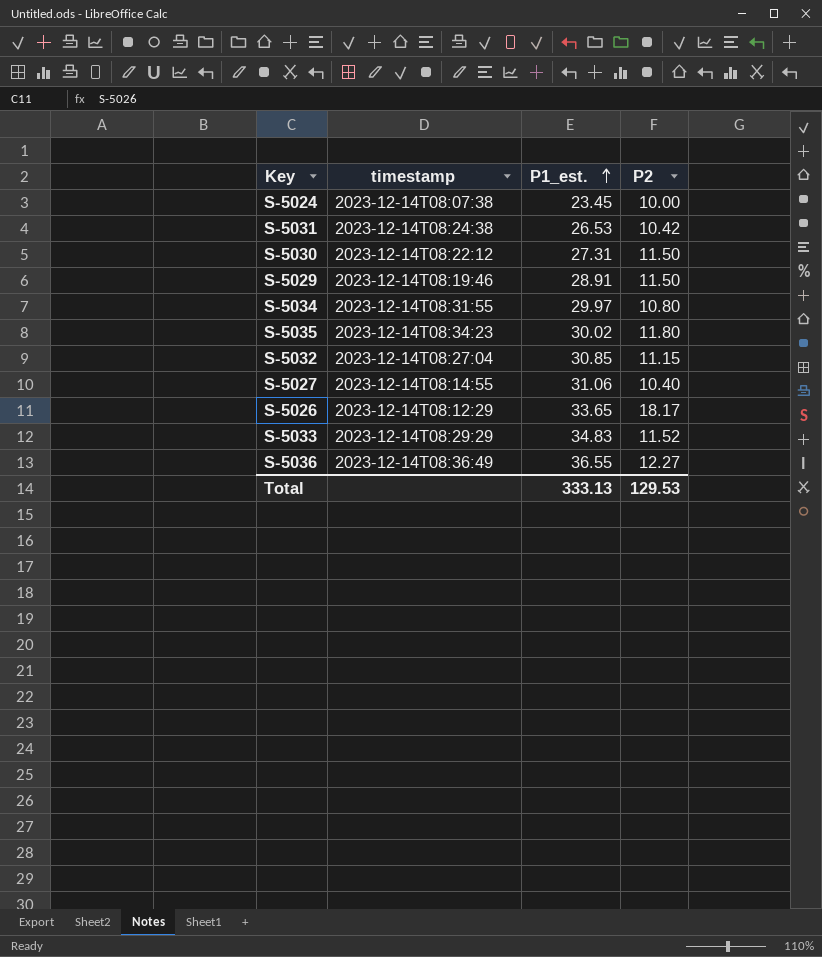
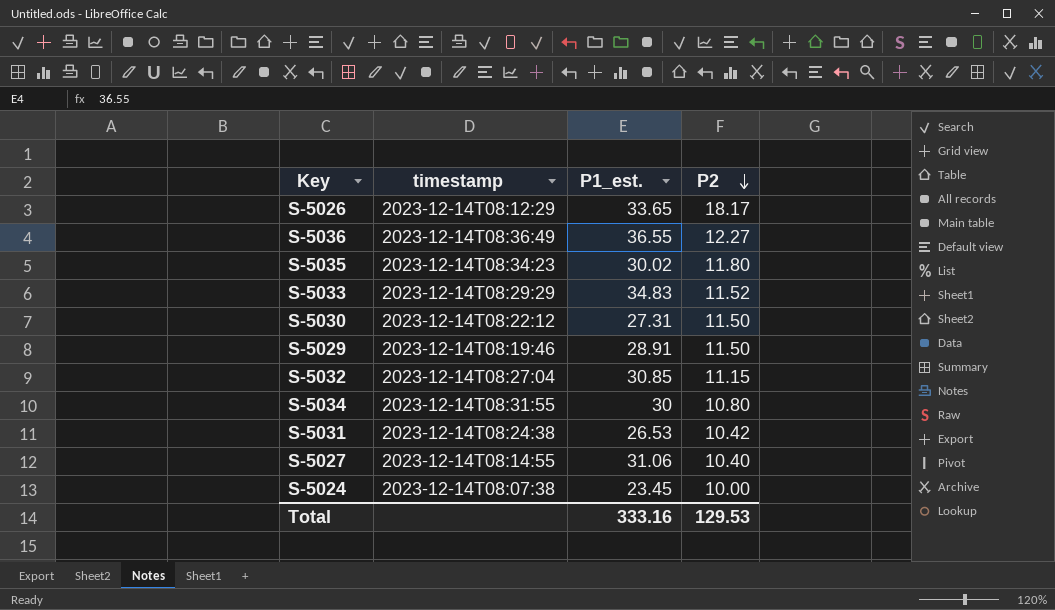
row order: P1_est. ascending -> P2 descending
S-5034 | P1_est.: 29.97 -> 30
Total | P1_est.: 333.13 -> 333.16

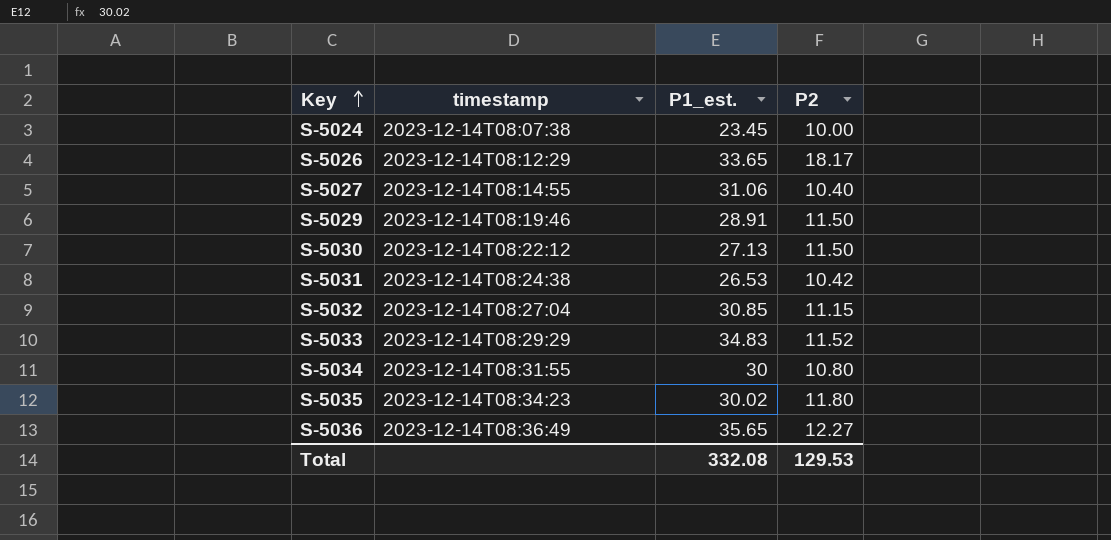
row order: P2 descending -> Key ascending
S-5030 | P1_est.: 27.31 -> 27.13
S-5036 | P1_est.: 36.55 -> 35.65
Total | P1_est.: 333.16 -> 332.08

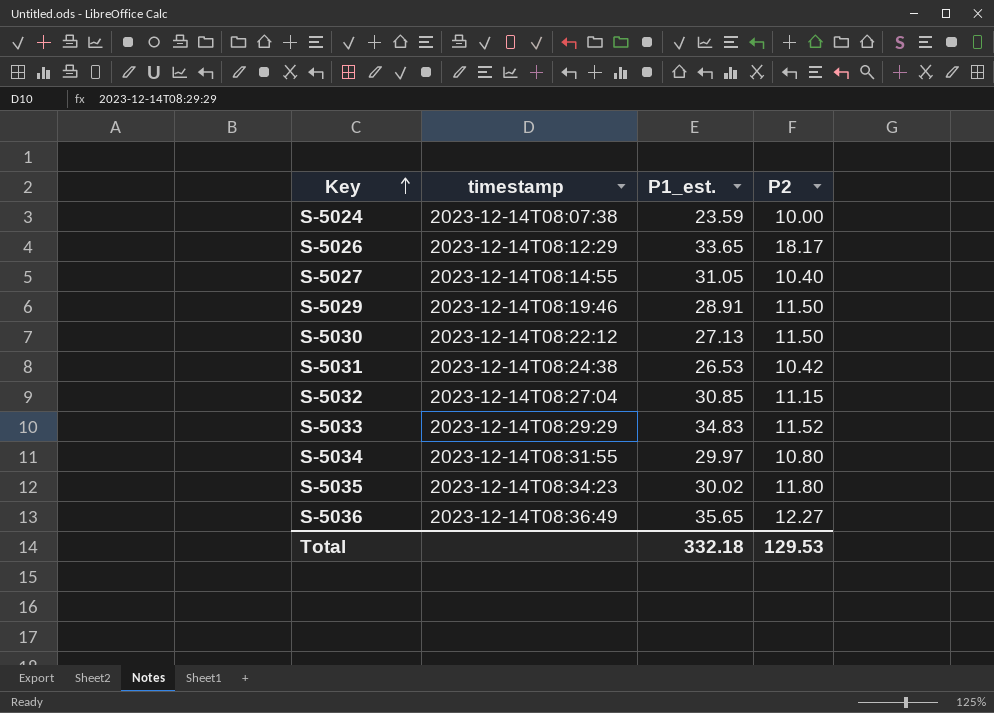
S-5024 | P1_est.: 23.45 -> 23.59
S-5027 | P1_est.: 31.06 -> 31.05
S-5034 | P1_est.: 30 -> 29.97
Total | P1_est.: 332.08 -> 332.18

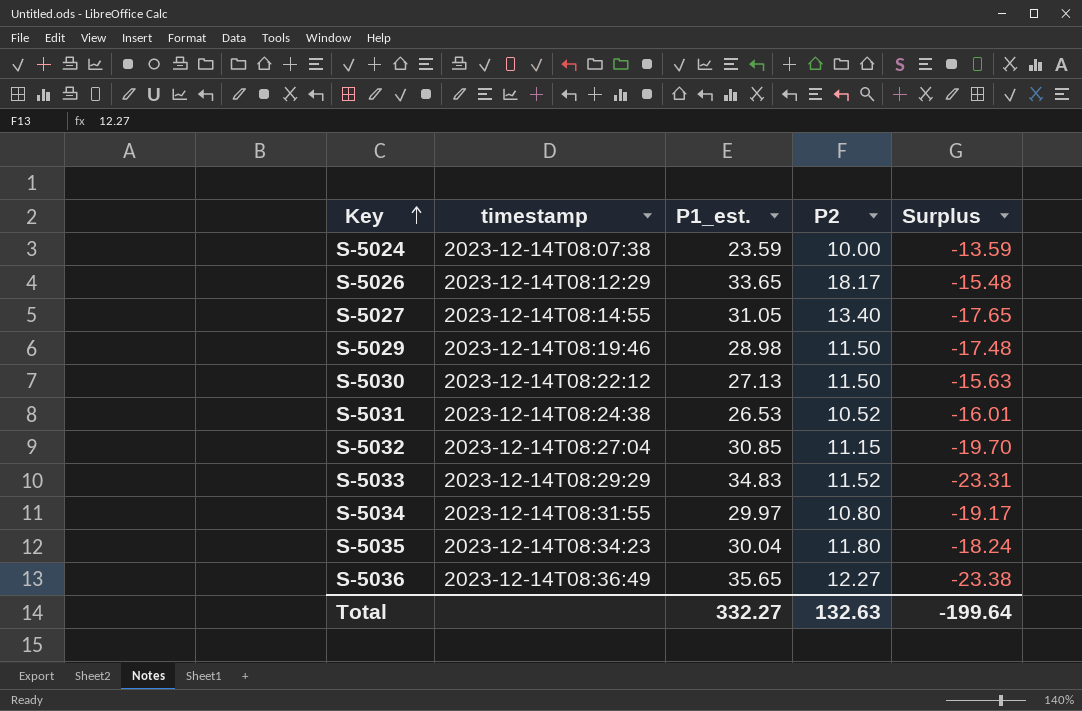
column Surplus | formula: none -> [P2] - [P1_est.]
S-5027 | P2: 10.40 -> 13.40
S-5029 | P1_est.: 28.91 -> 28.98
S-5031 | P2: 10.42 -> 10.52
S-5035 | P1_est.: 30.02 -> 30.04
Total | P1_est.: 332.18 -> 332.27
Total | P2: 129.53 -> 132.63

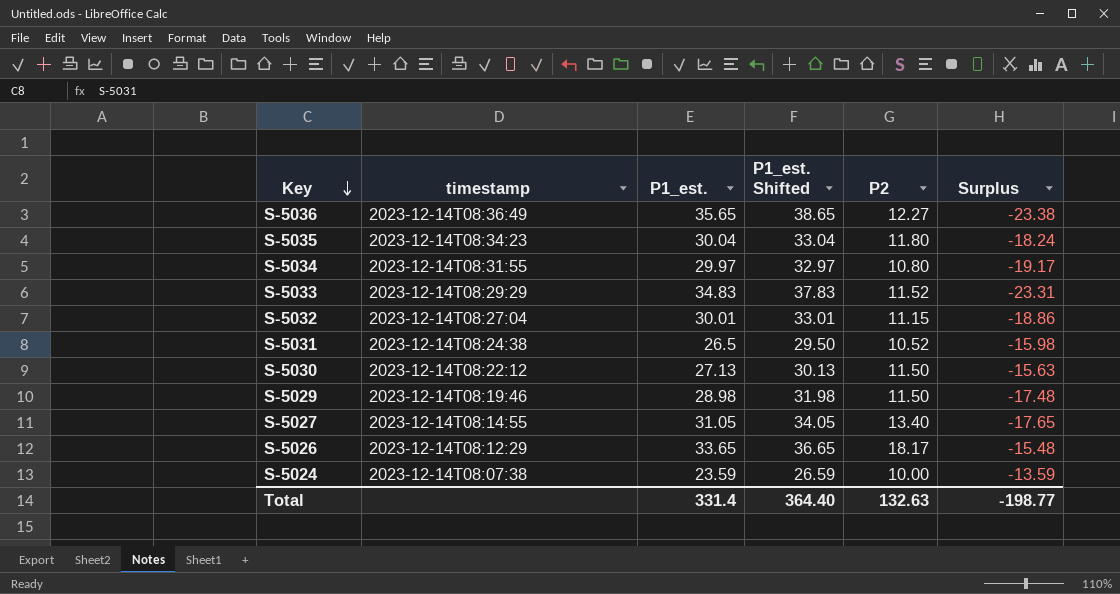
row order: Key ascending -> Key descending
column P1_est. Shifted | formula: none -> [P1_est.] + 3
S-5032 | P1_est.: 30.85 -> 30.01
S-5032 | Surplus: -19.70 -> -18.86
S-5031 | P1_est.: 26.53 -> 26.5
S-5031 | Surplus: -16.01 -> -15.98
Total | P1_est.: 332.27 -> 331.4
Total | Surplus: -199.64 -> -198.77

